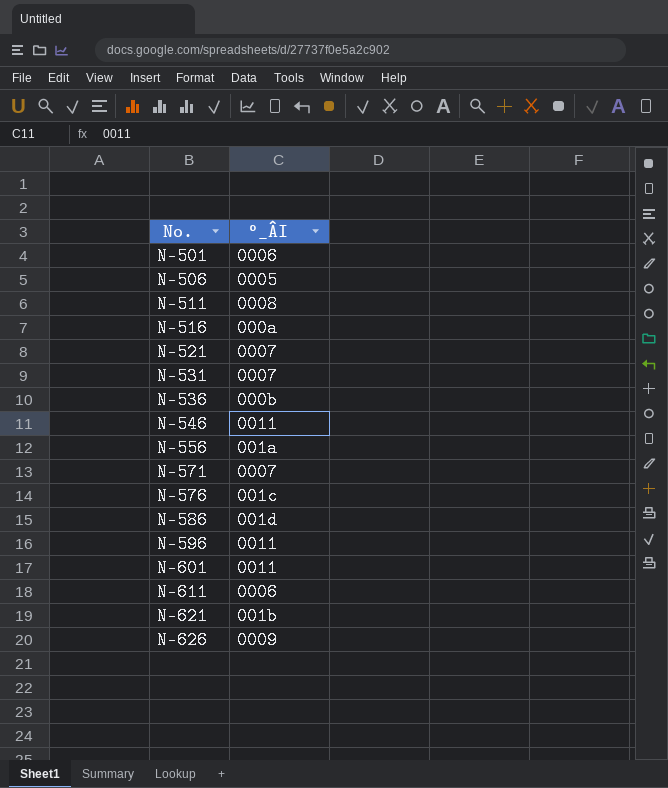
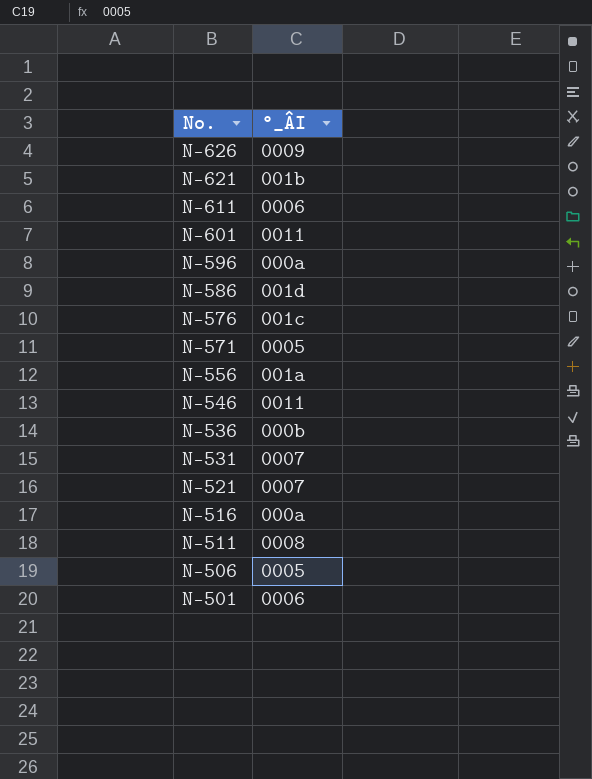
row order: No. ascending -> No. descending
N-596 | °_ÂI: 0011 -> 000a
N-571 | °_ÂI: 0007 -> 0005

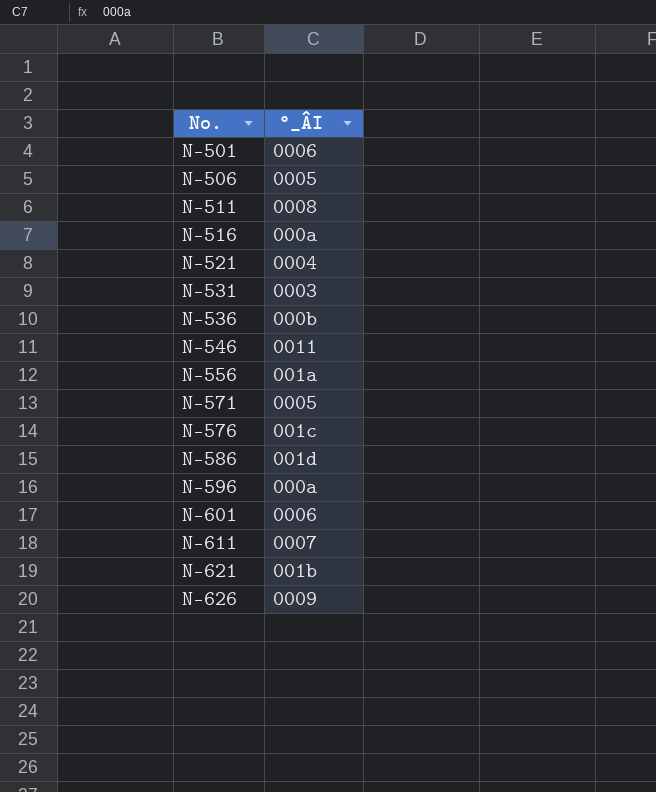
row order: No. descending -> No. ascending
N-521 | °_ÂI: 0007 -> 0004
N-531 | °_ÂI: 0007 -> 0003
N-601 | °_ÂI: 0011 -> 0006
N-611 | °_ÂI: 0006 -> 0007

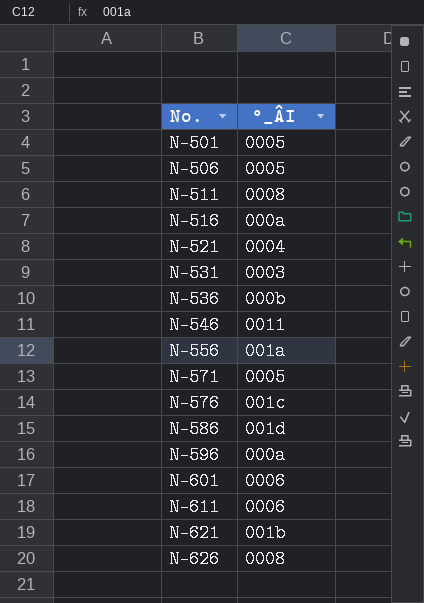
N-501 | °_ÂI: 0006 -> 0005
N-611 | °_ÂI: 0007 -> 0006
N-626 | °_ÂI: 0009 -> 0008

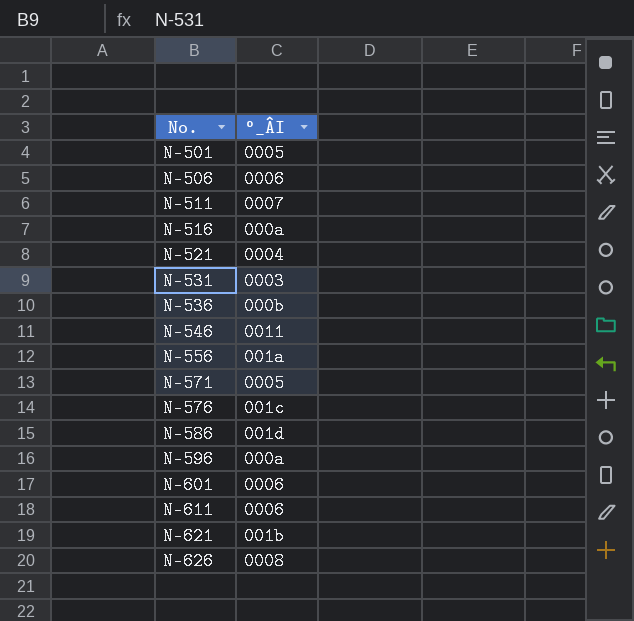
N-506 | °_ÂI: 0005 -> 0006
N-511 | °_ÂI: 0008 -> 0007

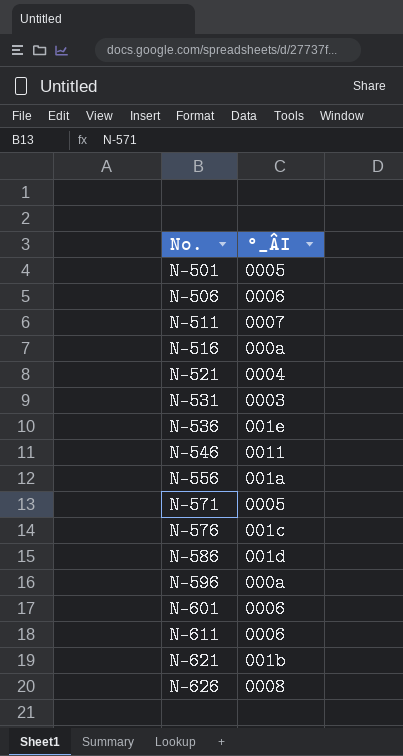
N-536 | °_ÂI: 000b -> 001e

